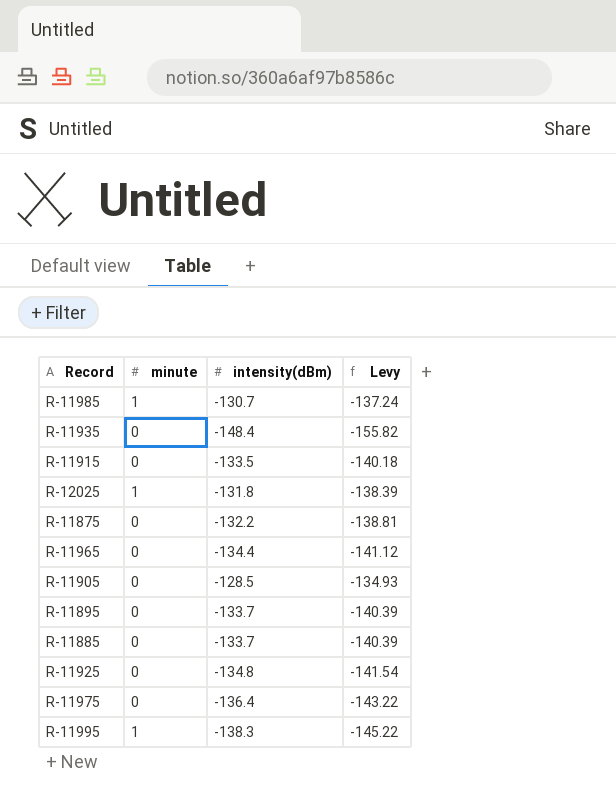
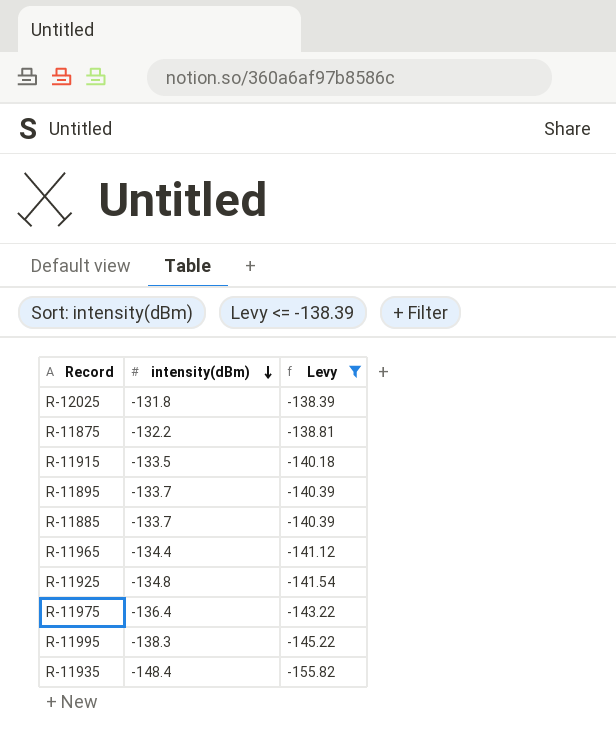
filter: none -> Levy <= -138.39
row order: none -> intensity(dBm) descending
column minute | position: 2 -> none

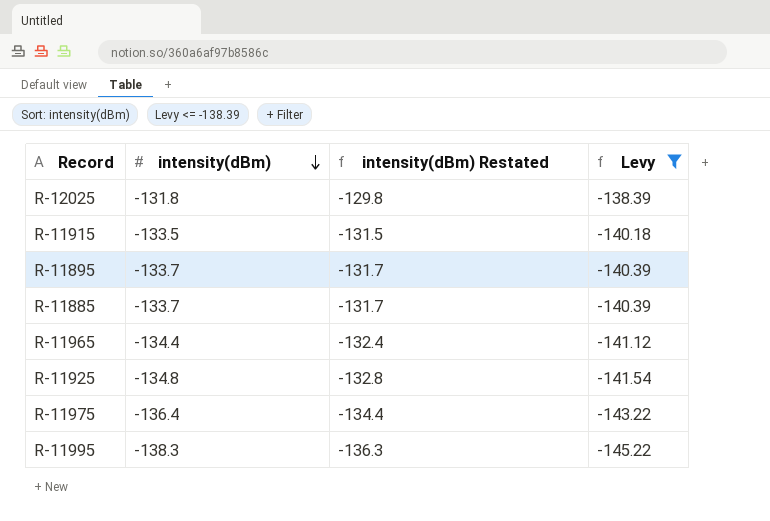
column intensity(dBm) Restated | formula: none -> [intensity(dBm)] + 2
row R-11875: -132.2 | -138.81 -> none
row R-11935: -148.4 | -155.82 -> none

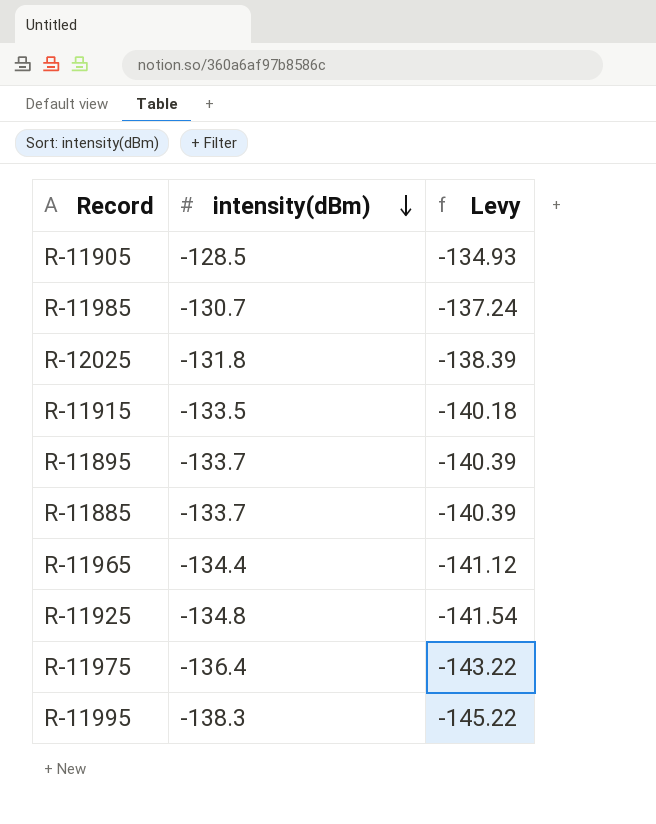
filter: Levy <= -138.39 -> none
column intensity(dBm) Restated | formula: [intensity(dBm)] + 2 -> none

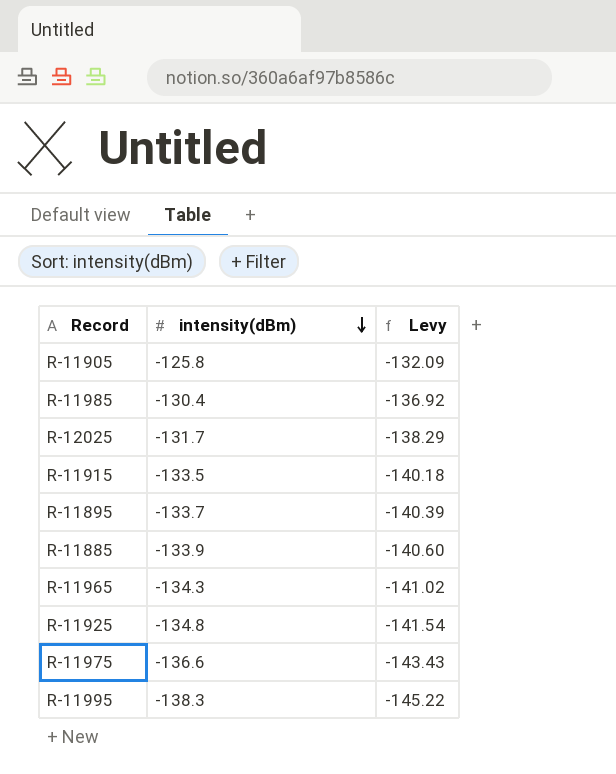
R-11905 | intensity(dBm): -128.5 -> -125.8
R-11905 | Levy: -134.93 -> -132.09
R-11985 | intensity(dBm): -130.7 -> -130.4
R-11985 | Levy: -137.24 -> -136.92
R-12025 | intensity(dBm): -131.8 -> -131.7
R-12025 | Levy: -138.39 -> -138.29
R-11885 | intensity(dBm): -133.7 -> -133.9
R-11885 | Levy: -140.39 -> -140.60
R-11965 | intensity(dBm): -134.4 -> -134.3
R-11965 | Levy: -141.12 -> -141.02
R-11975 | intensity(dBm): -136.4 -> -136.6
R-11975 | Levy: -143.22 -> -143.43

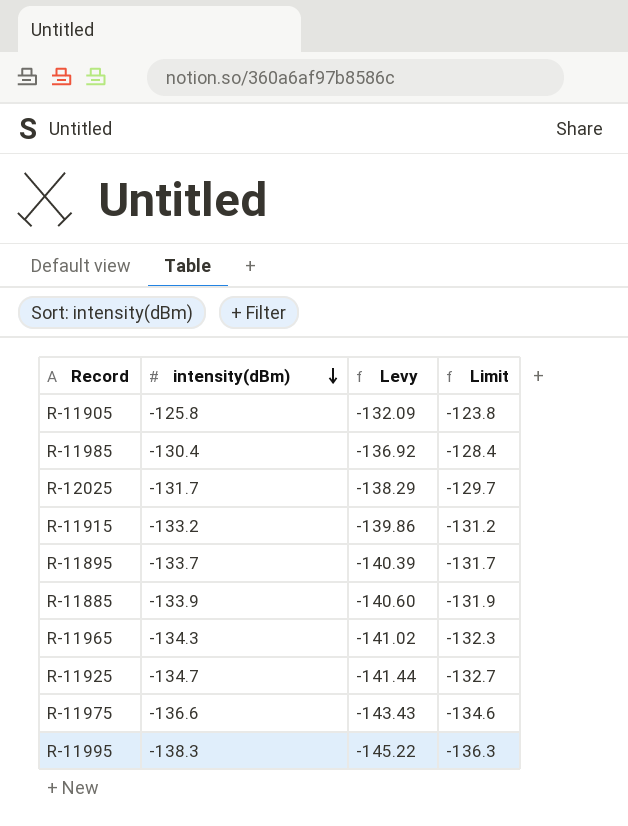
column Limit | formula: none -> [intensity(dBm)] + 2
R-11915 | intensity(dBm): -133.5 -> -133.2
R-11915 | Levy: -140.18 -> -139.86
R-11925 | intensity(dBm): -134.8 -> -134.7
R-11925 | Levy: -141.54 -> -141.44

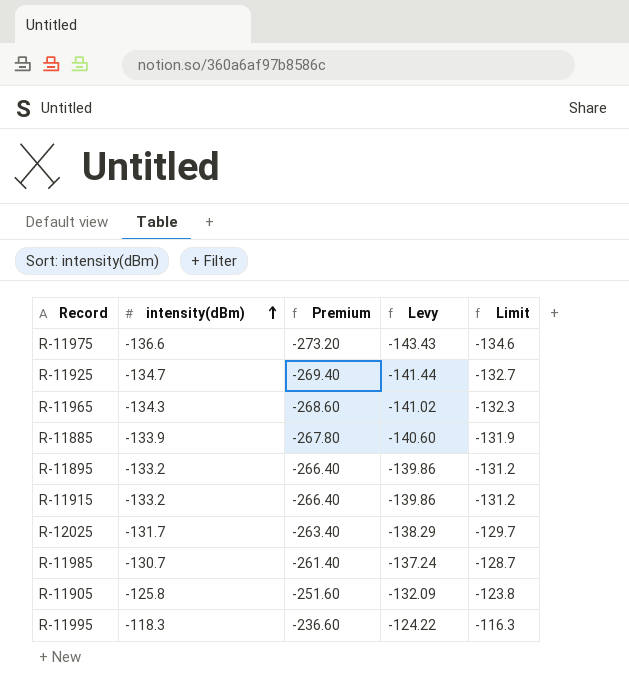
row order: intensity(dBm) descending -> intensity(dBm) ascending
column Premium | formula: none -> [intensity(dBm)] * 2
R-11895 | intensity(dBm): -133.7 -> -133.2
R-11895 | Levy: -140.39 -> -139.86
R-11895 | Limit: -131.7 -> -131.2
R-11985 | intensity(dBm): -130.4 -> -130.7
R-11985 | Levy: -136.92 -> -137.24
R-11985 | Limit: -128.4 -> -128.7
R-11995 | intensity(dBm): -138.3 -> -118.3
R-11995 | Levy: -145.22 -> -124.22
R-11995 | Limit: -136.3 -> -116.3

